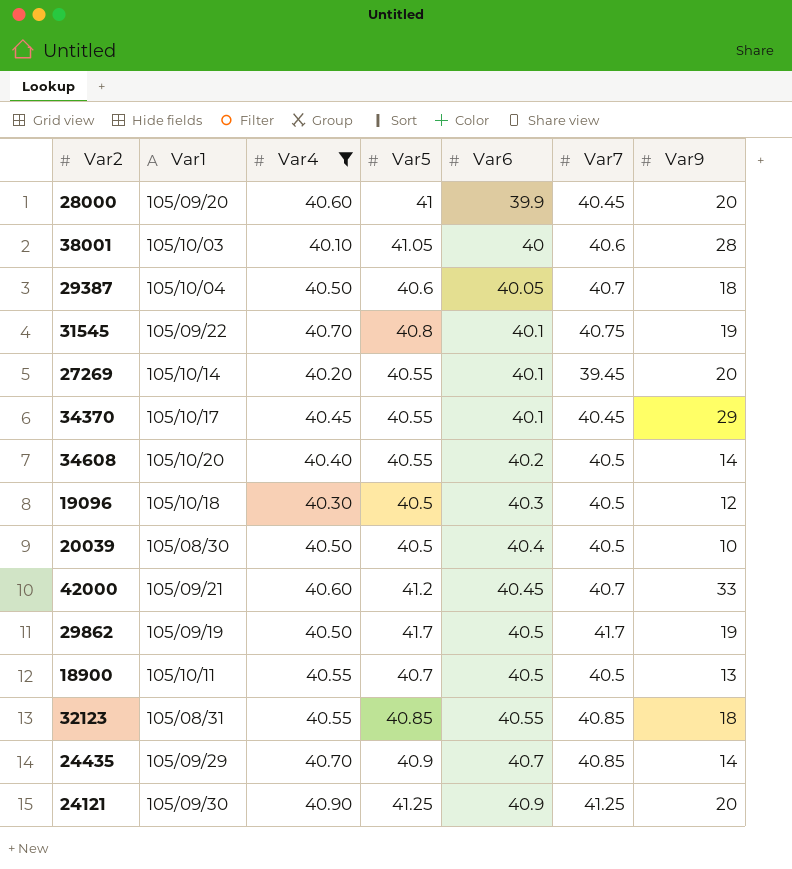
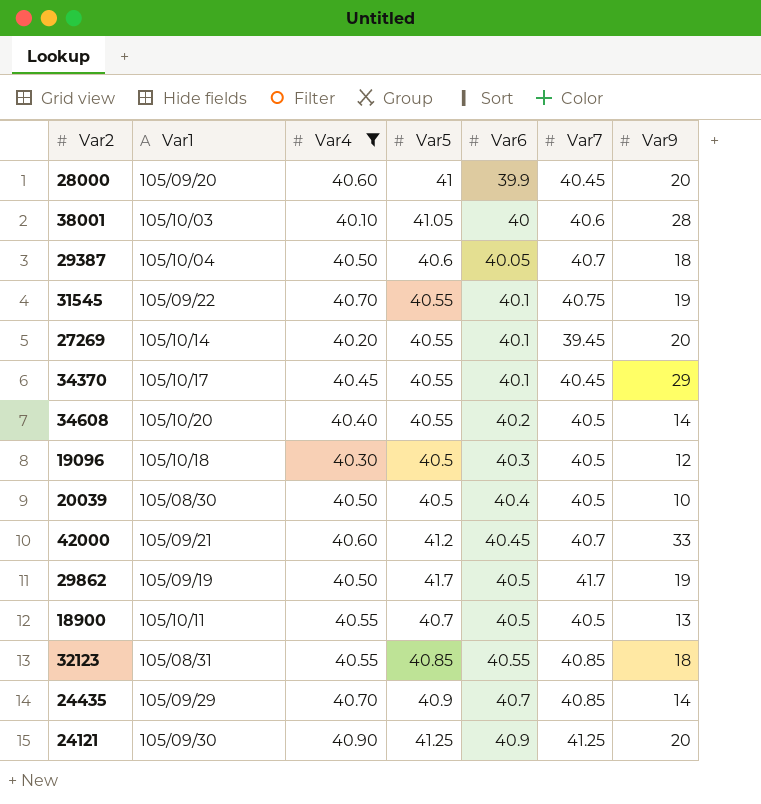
31545 | Var5: 40.8 -> 40.55

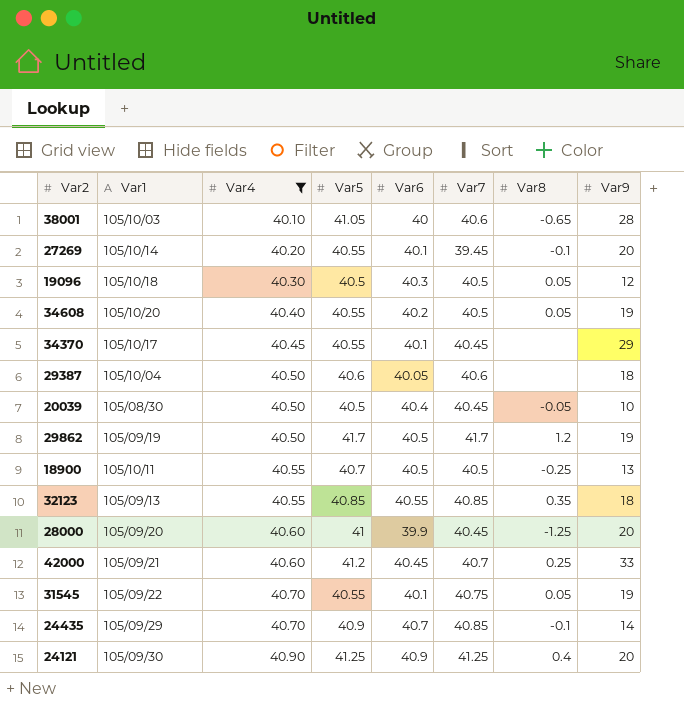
row order: Var6 ascending -> Var4 ascending
column Var8 | position: none -> 7
34608 | Var9: 14 -> 19
29387 | Var7: 40.7 -> 40.6
20039 | Var7: 40.5 -> 40.45
32123 | Var1: 105/08/31 -> 105/09/13

